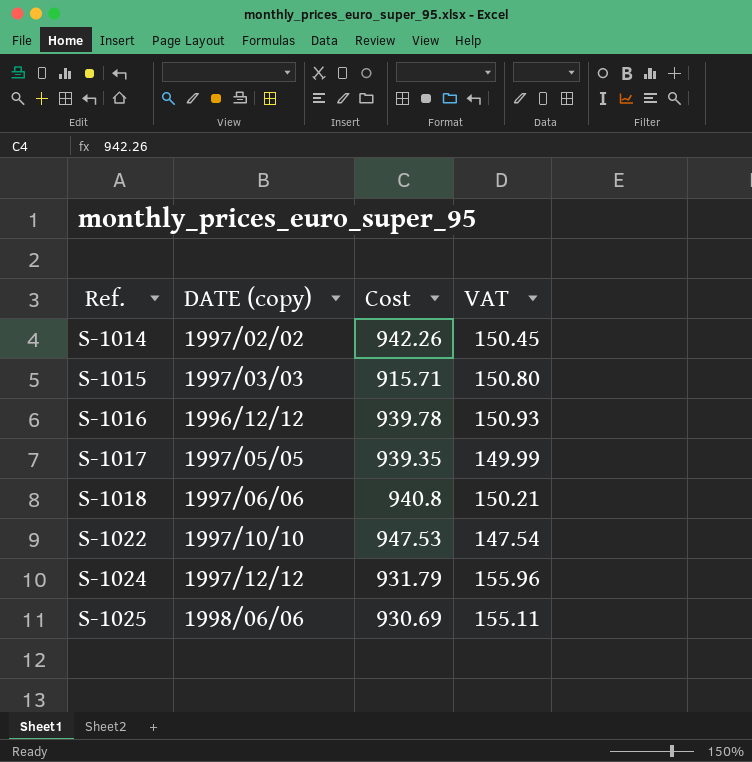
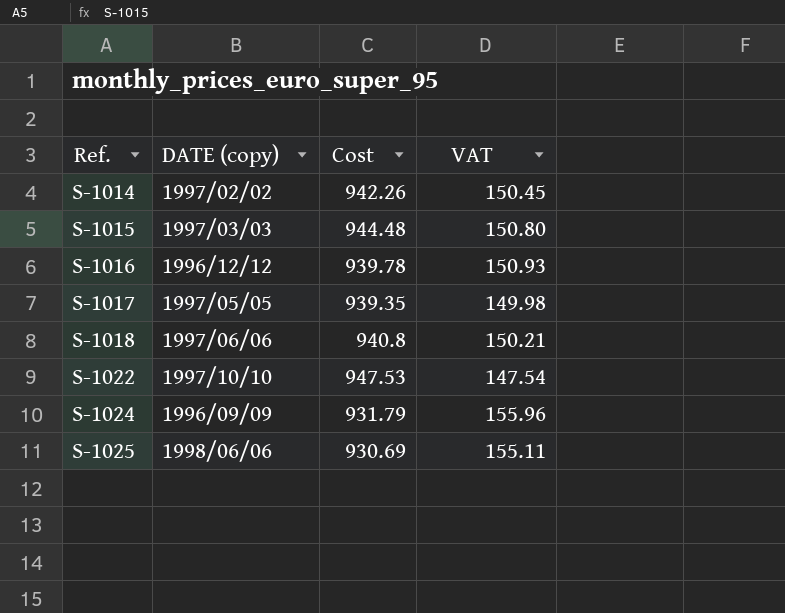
S-1015 | Cost: 915.71 -> 944.48
S-1017 | VAT: 149.99 -> 149.98
S-1024 | DATE (copy): 1997/12/12 -> 1996/09/09

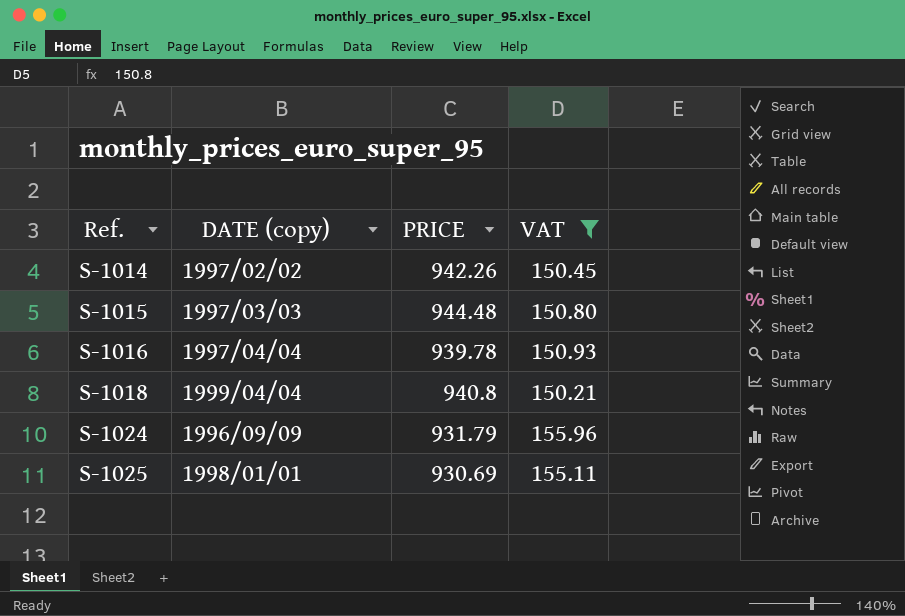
filter: none -> VAT >= 150.21
column name: Cost -> PRICE
S-1016 | DATE (copy): 1996/12/12 -> 1997/04/04
S-1018 | DATE (copy): 1997/06/06 -> 1999/04/04
S-1025 | DATE (copy): 1998/06/06 -> 1998/01/01

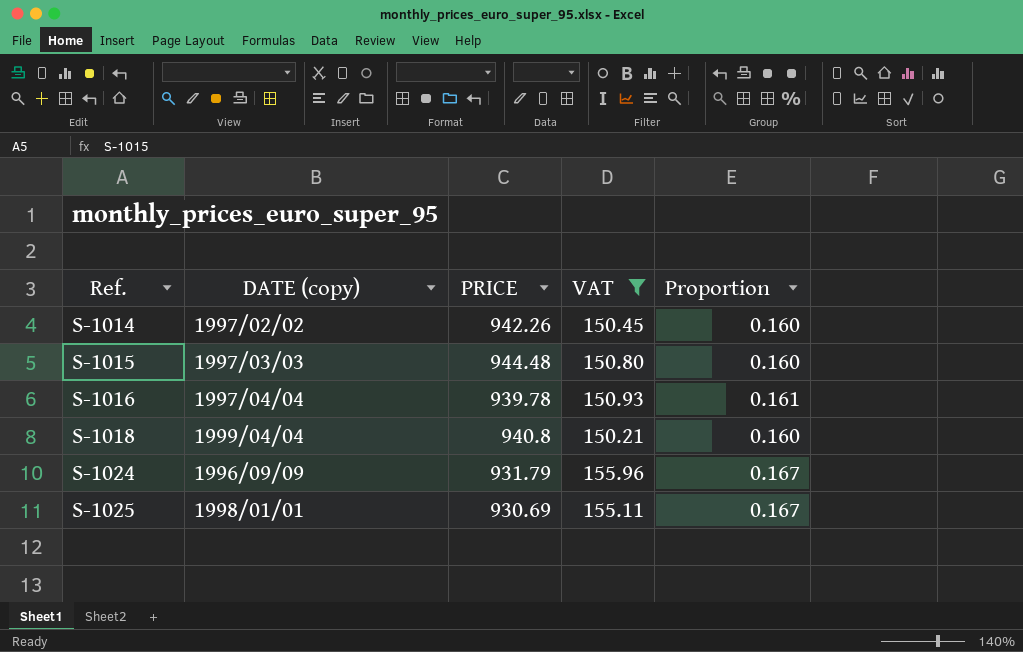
column Proportion | formula: none -> [VAT] / [PRICE]

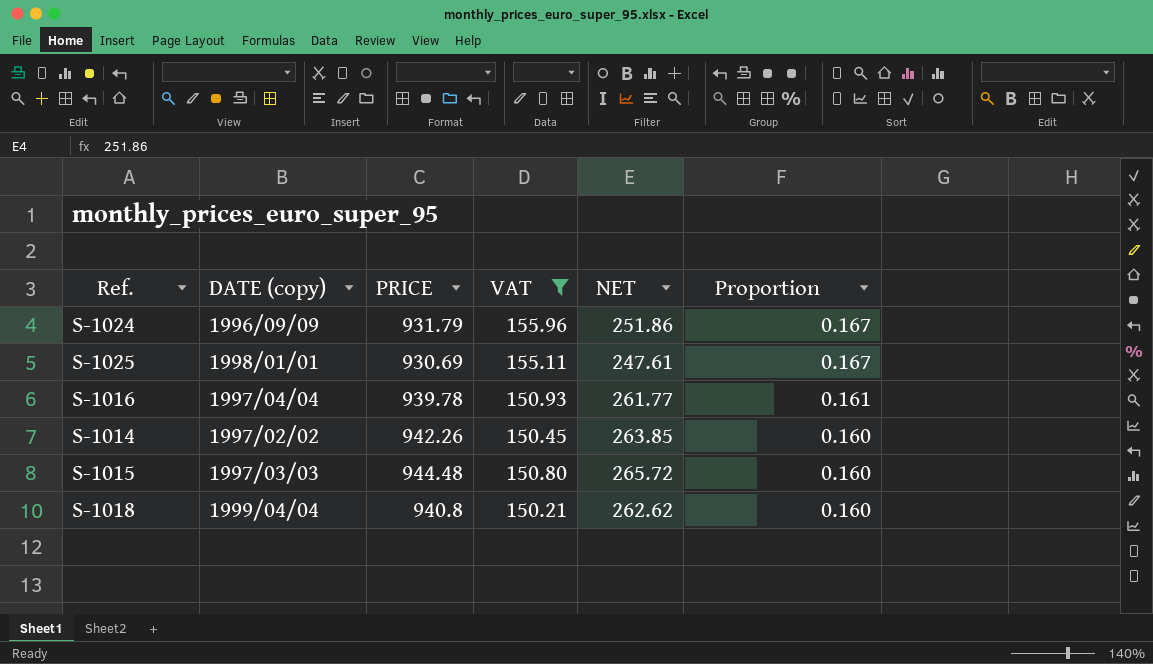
row order: Ref. ascending -> Proportion descending
column NET | position: none -> 5

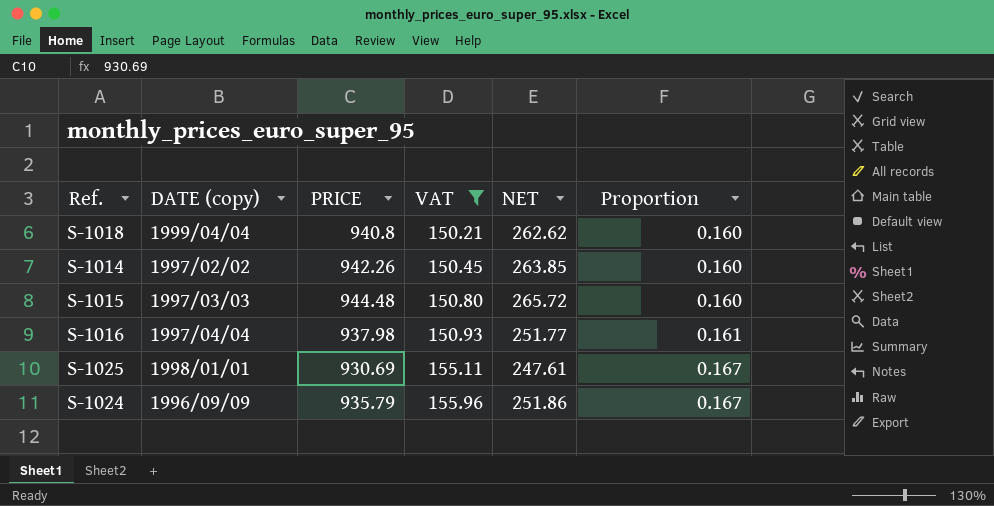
row order: Proportion descending -> VAT ascending
S-1016 | PRICE: 939.78 -> 937.98
S-1016 | NET: 261.77 -> 251.77
S-1024 | PRICE: 931.79 -> 935.79

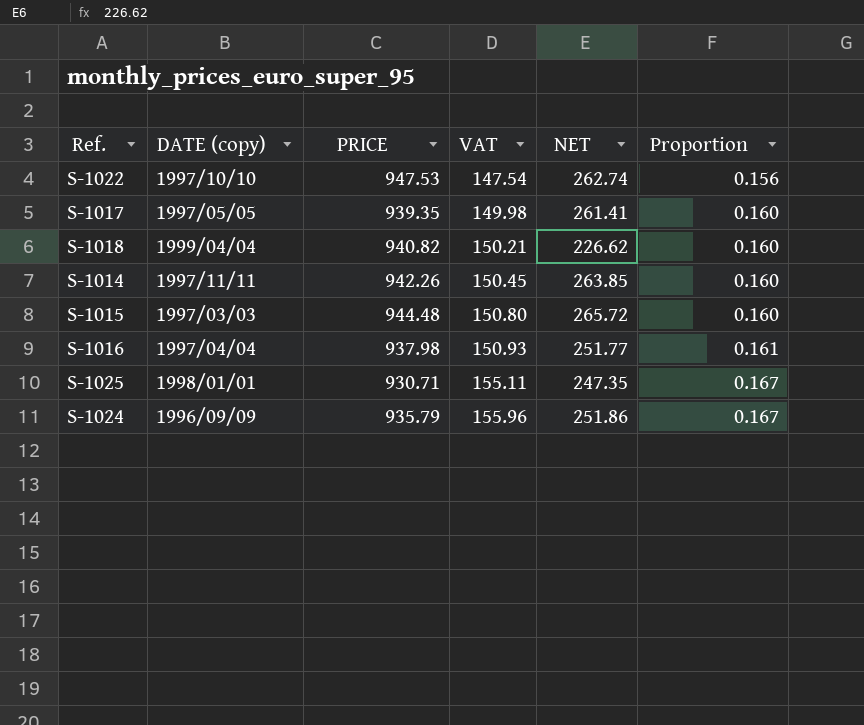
filter: VAT >= 150.21 -> none
S-1018 | PRICE: 940.8 -> 940.82
S-1018 | NET: 262.62 -> 226.62
S-1014 | DATE (copy): 1997/02/02 -> 1997/11/11
S-1025 | PRICE: 930.69 -> 930.71
S-1025 | NET: 247.61 -> 247.35

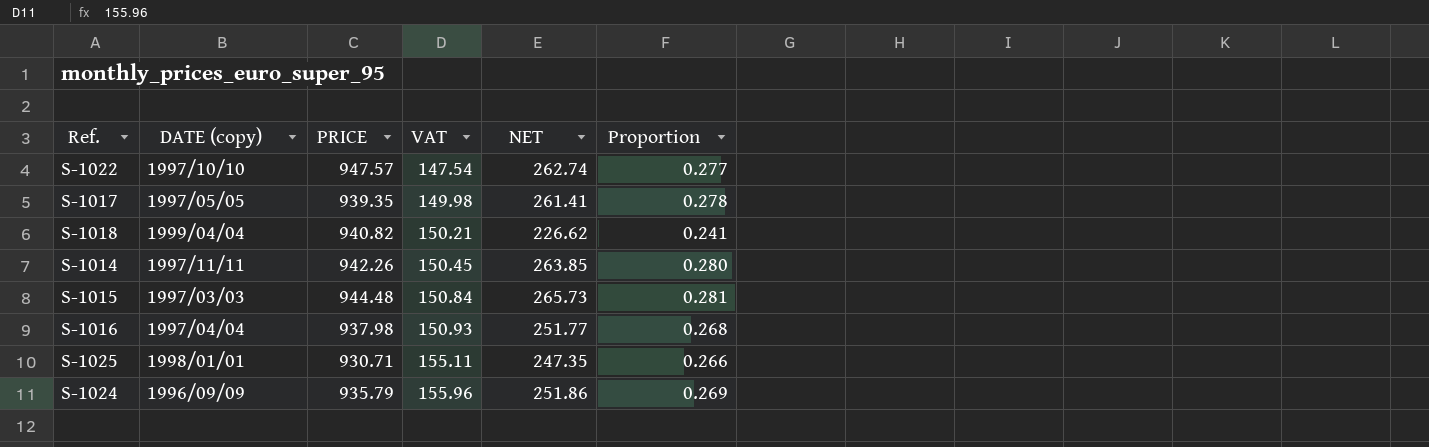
column Proportion | formula: [VAT] / [PRICE] -> [NET] / [PRICE]
S-1022 | PRICE: 947.53 -> 947.57
S-1015 | VAT: 150.80 -> 150.84
S-1015 | NET: 265.72 -> 265.73

